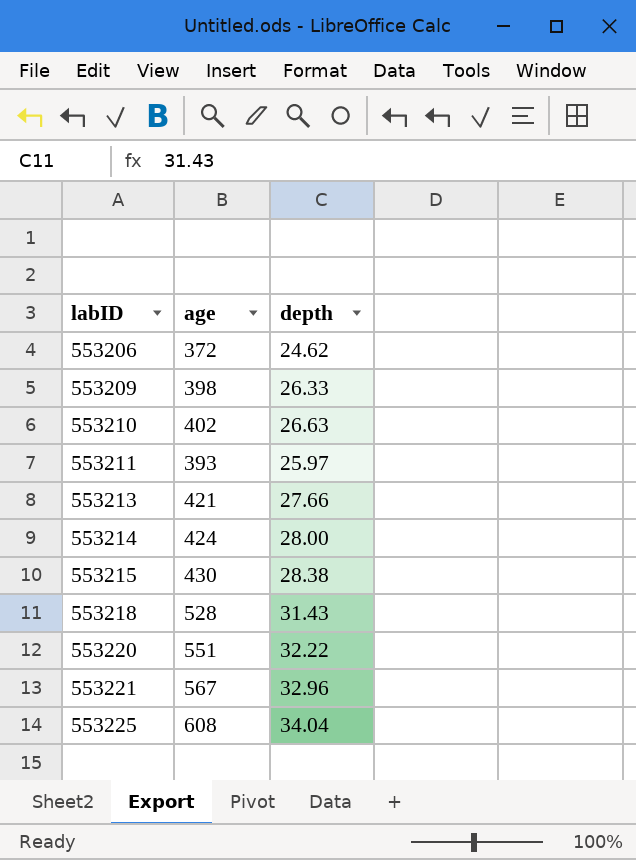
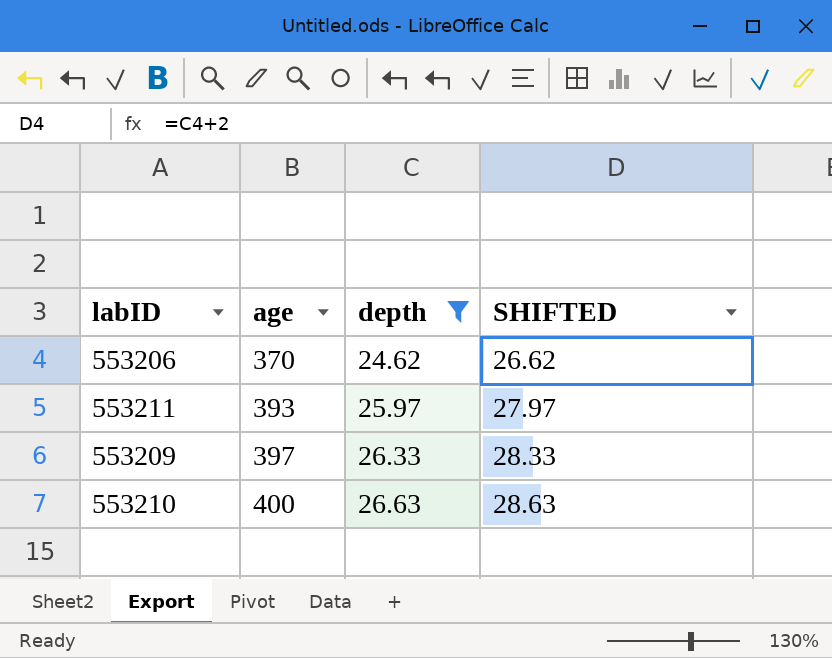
filter: none -> depth <= 26.63
row order: labID ascending -> age ascending
column SHIFTED | formula: none -> [depth] + 2
553206 | age: 372 -> 370
553209 | age: 398 -> 397
553210 | age: 402 -> 400

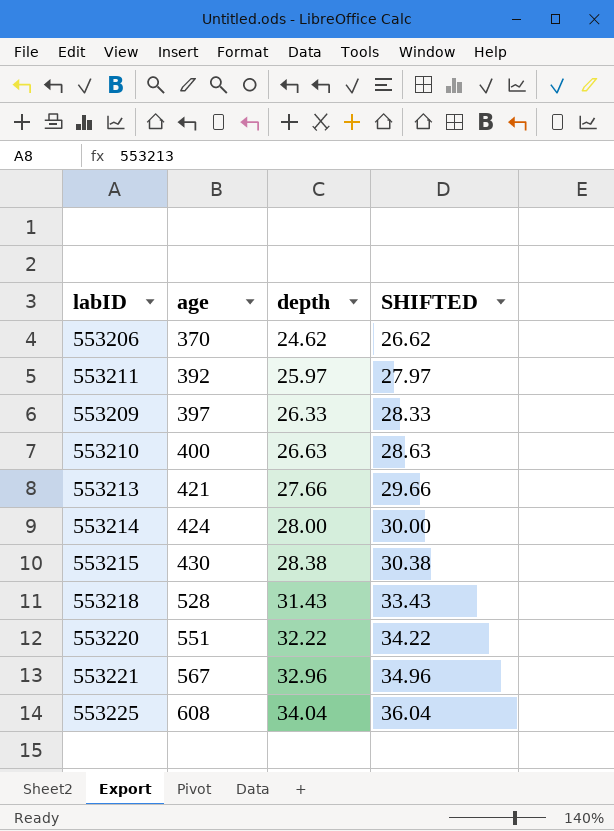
filter: depth <= 26.63 -> none
553211 | age: 393 -> 392

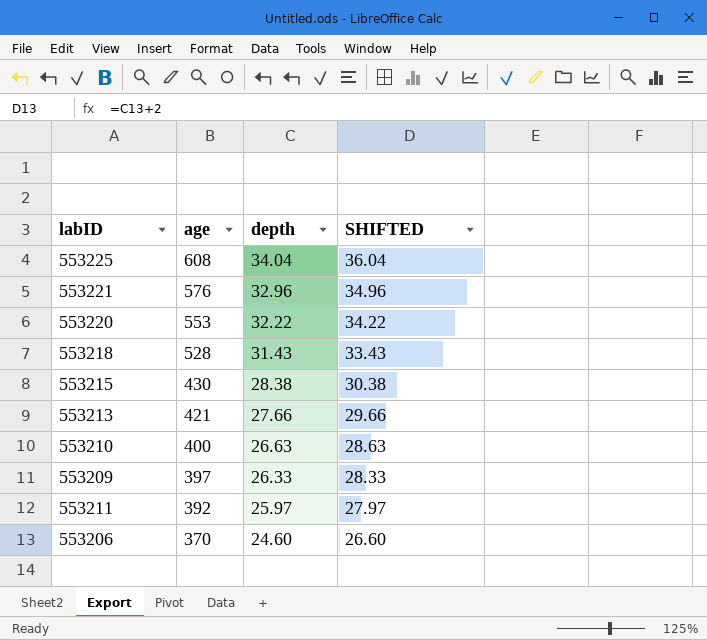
row order: age ascending -> age descending
row 553214: 424 | 28.00 | 30.00 -> none
553221 | age: 567 -> 576
553220 | age: 551 -> 553
553206 | depth: 24.62 -> 24.60
553206 | SHIFTED: 26.62 -> 26.60

